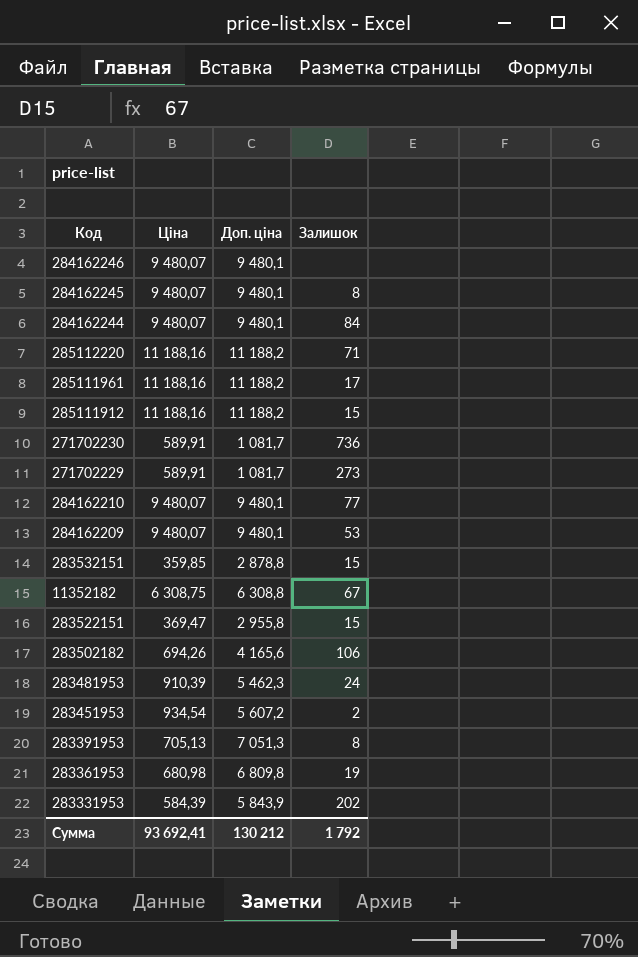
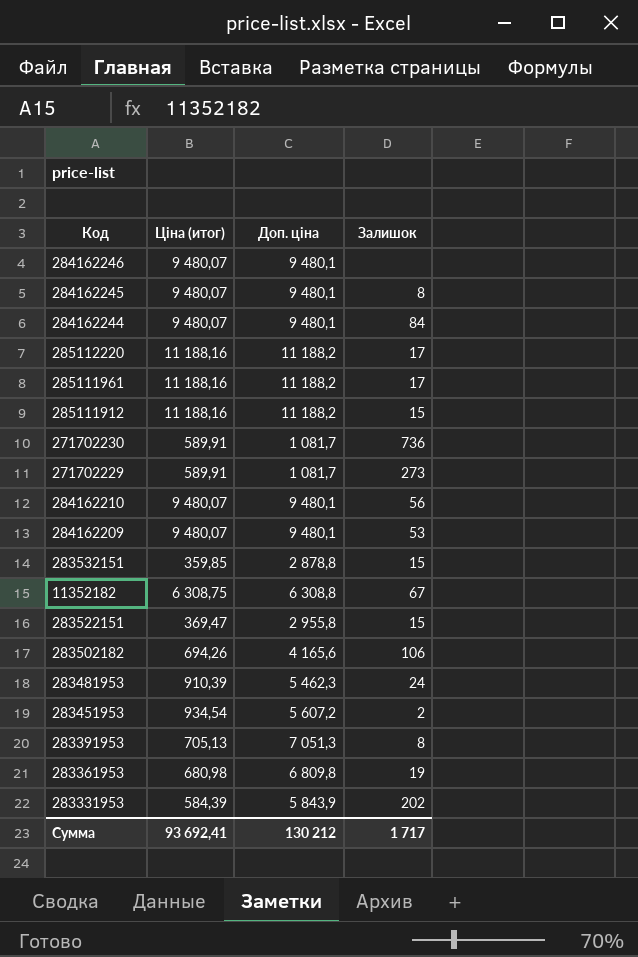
column name: Ціна -> Ціна (итог)
285112220 | Залишок: 71 -> 17
284162210 | Залишок: 77 -> 56
Сумма | Залишок: 1 792 -> 1 717

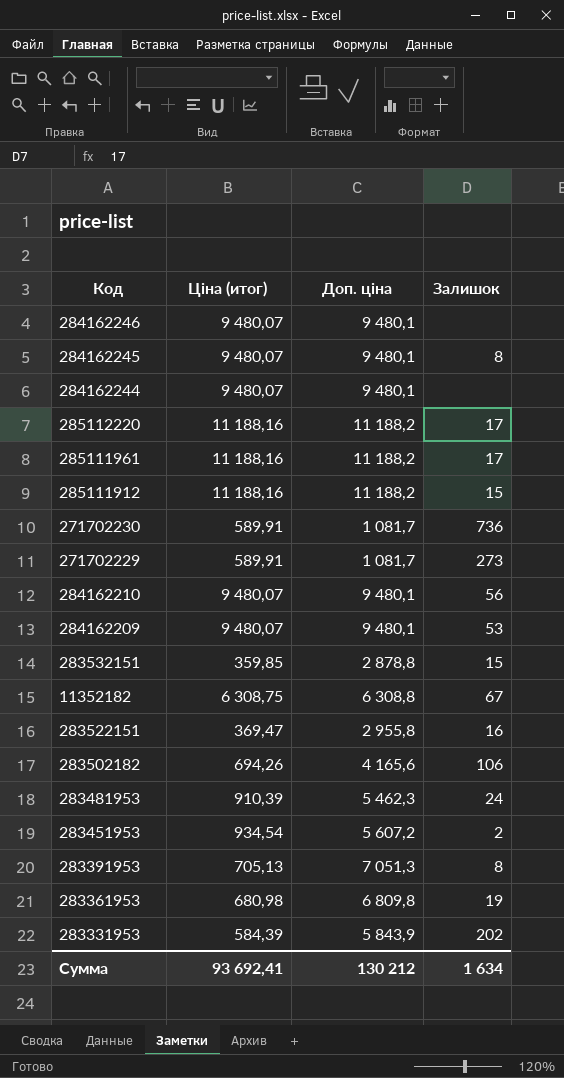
284162244 | Залишок: 84 -> none
283522151 | Залишок: 15 -> 16
Сумма | Залишок: 1 717 -> 1 634

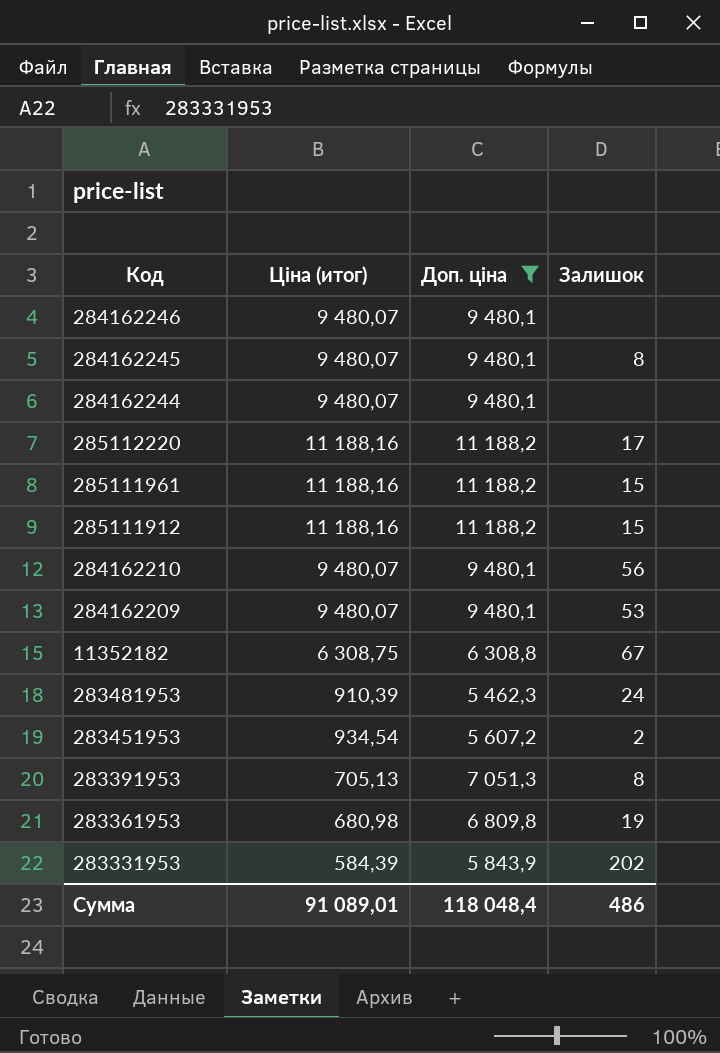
filter: none -> Доп. ціна >= 5 462,3
285111961 | Залишок: 17 -> 15
Сумма | Ціна (итог): 93 692,41 -> 91 089,01
Сумма | Доп. ціна: 130 212 -> 118 048,4
Сумма | Залишок: 1 634 -> 486

